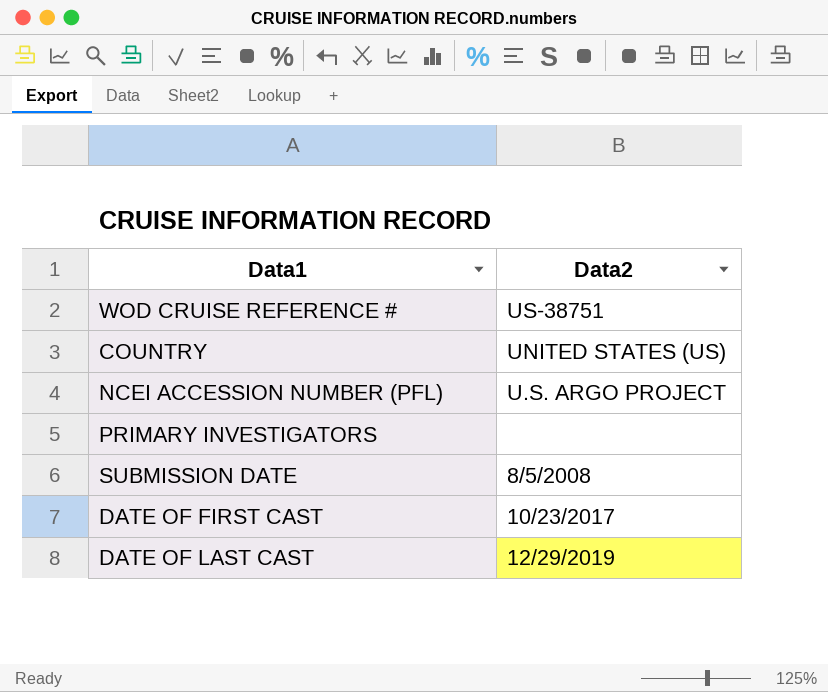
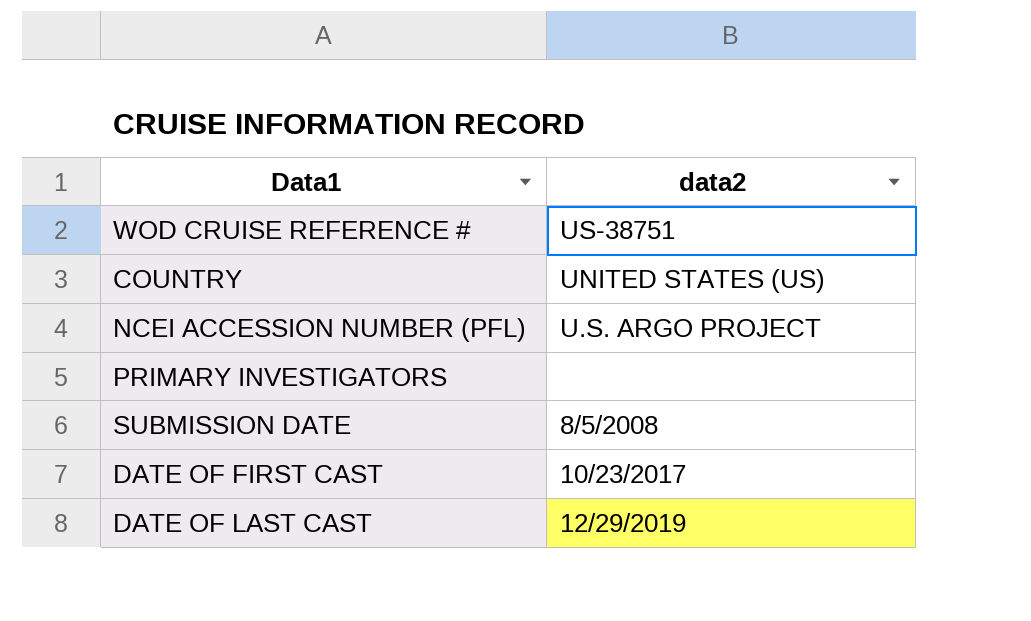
column name: Data2 -> data2

